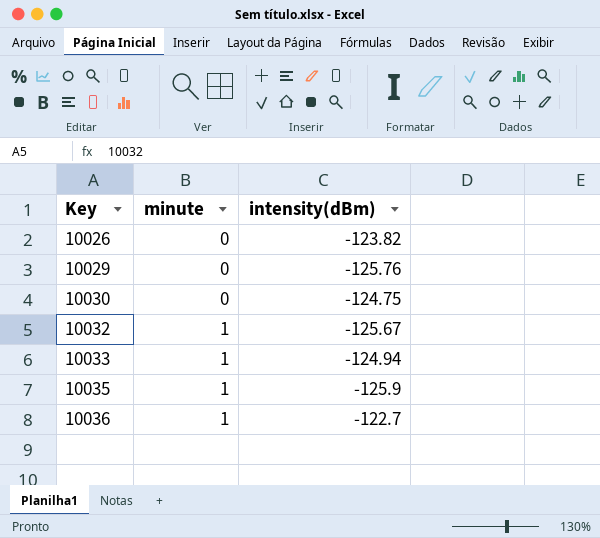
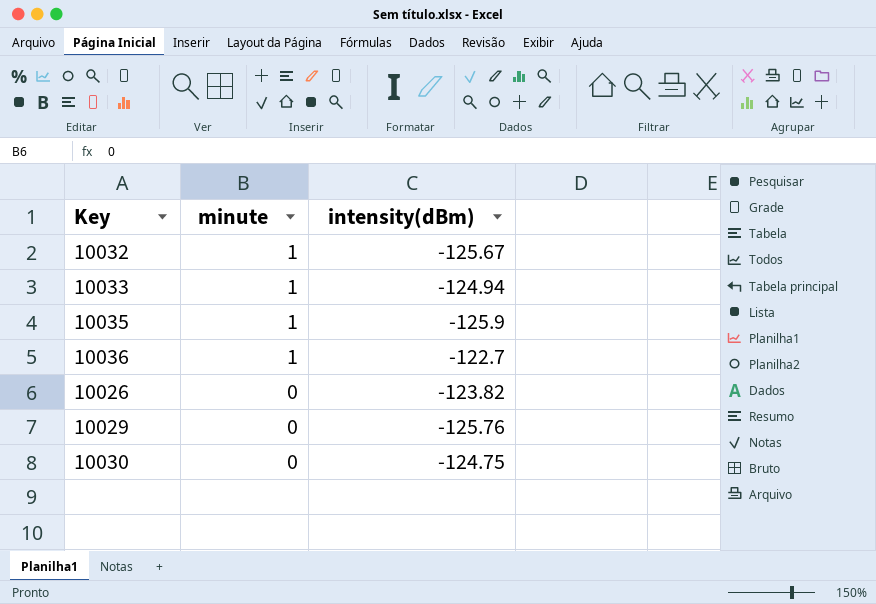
row order: Key ascending -> minute descending

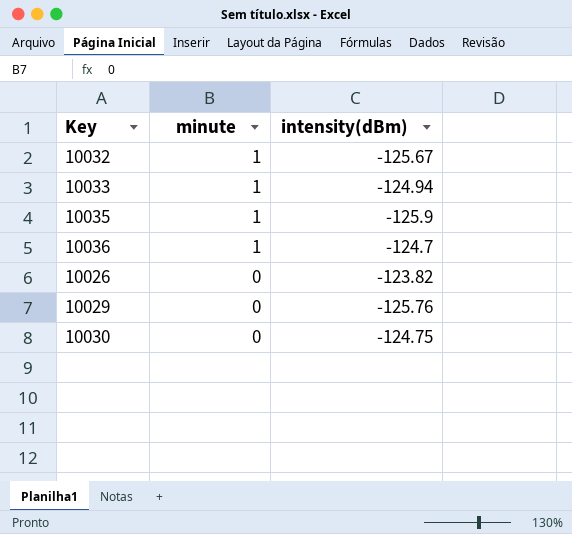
10036 | intensity(dBm): -122.7 -> -124.7

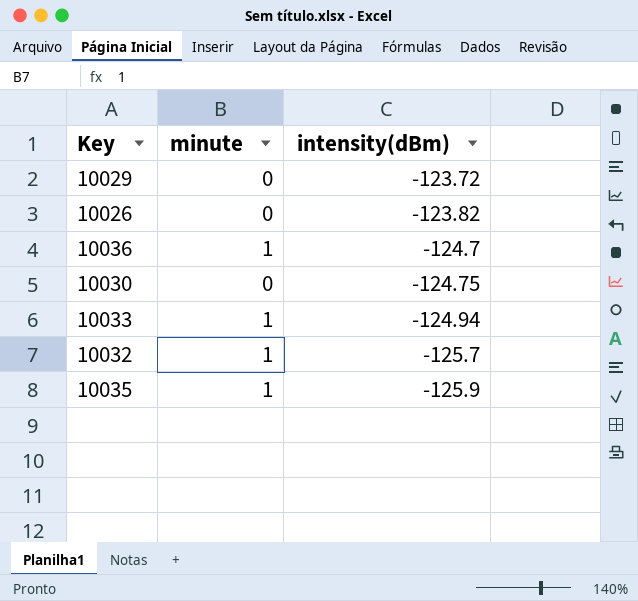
row order: minute descending -> intensity(dBm) descending
10029 | intensity(dBm): -125.76 -> -123.72
10032 | intensity(dBm): -125.67 -> -125.7

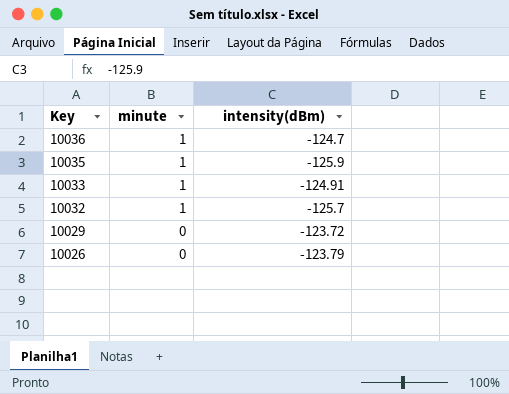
row order: intensity(dBm) descending -> Key descending
row 10030: 0 | -124.75 -> none
10033 | intensity(dBm): -124.94 -> -124.91
10026 | intensity(dBm): -123.82 -> -123.79

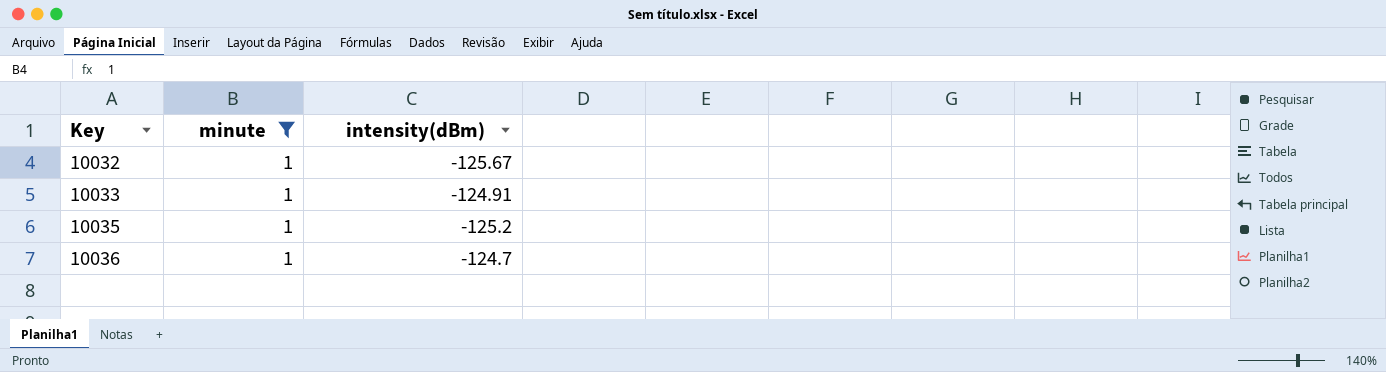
filter: none -> minute = 1
row order: Key descending -> Key ascending
10032 | intensity(dBm): -125.7 -> -125.67
10035 | intensity(dBm): -125.9 -> -125.2

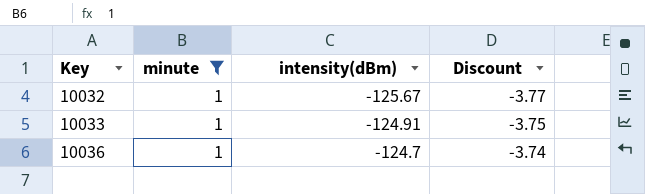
column Discount | formula: none -> [intensity(dBm)] * 0.03
row 10035: 1 | -125.2 -> none

